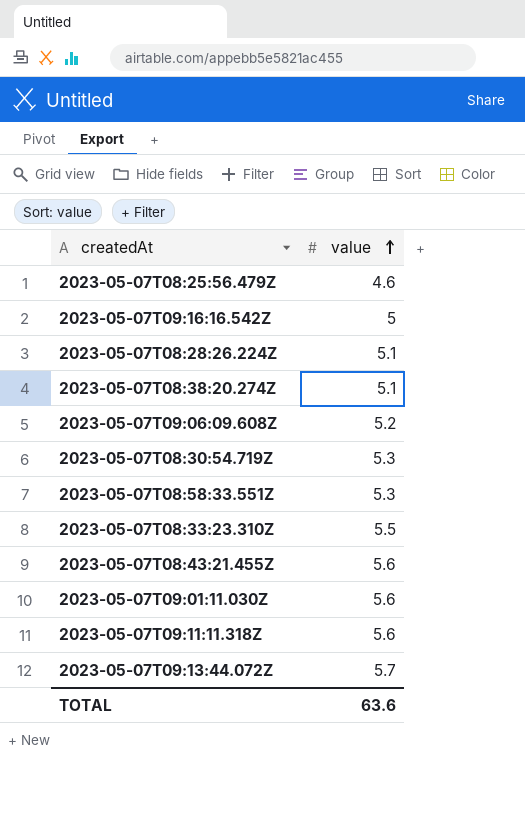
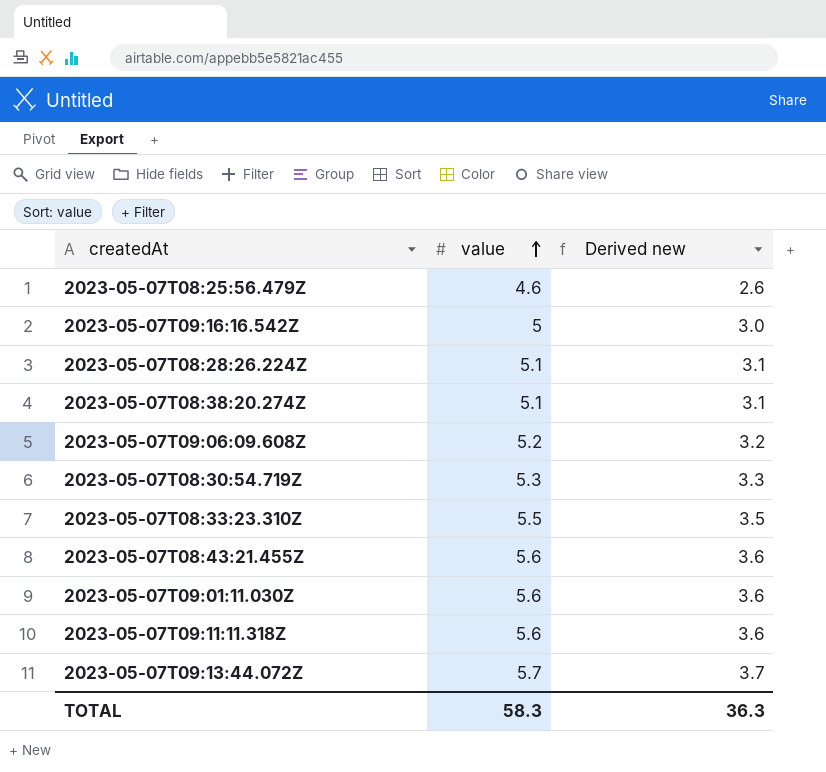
column Derived new | formula: none -> [value] - 2
row 2023-05-07T08:58:33.551Z: 5.3 -> none
TOTAL | value: 63.6 -> 58.3

